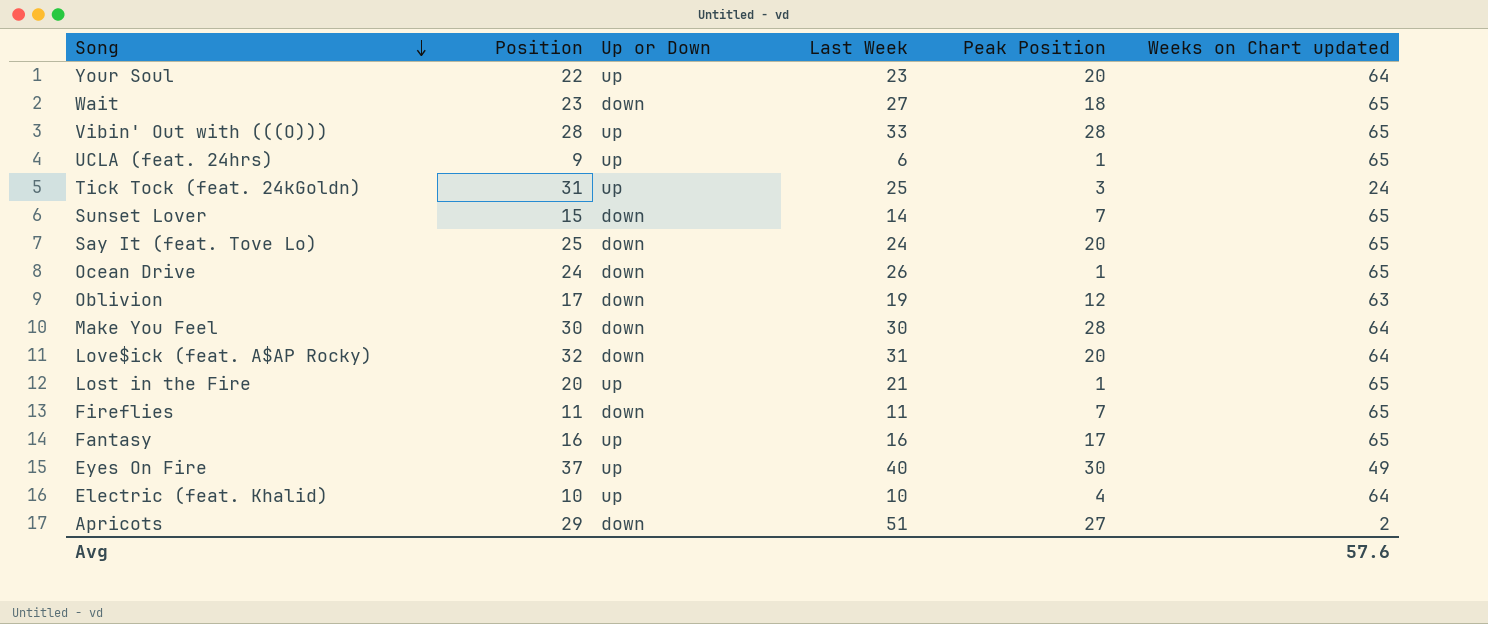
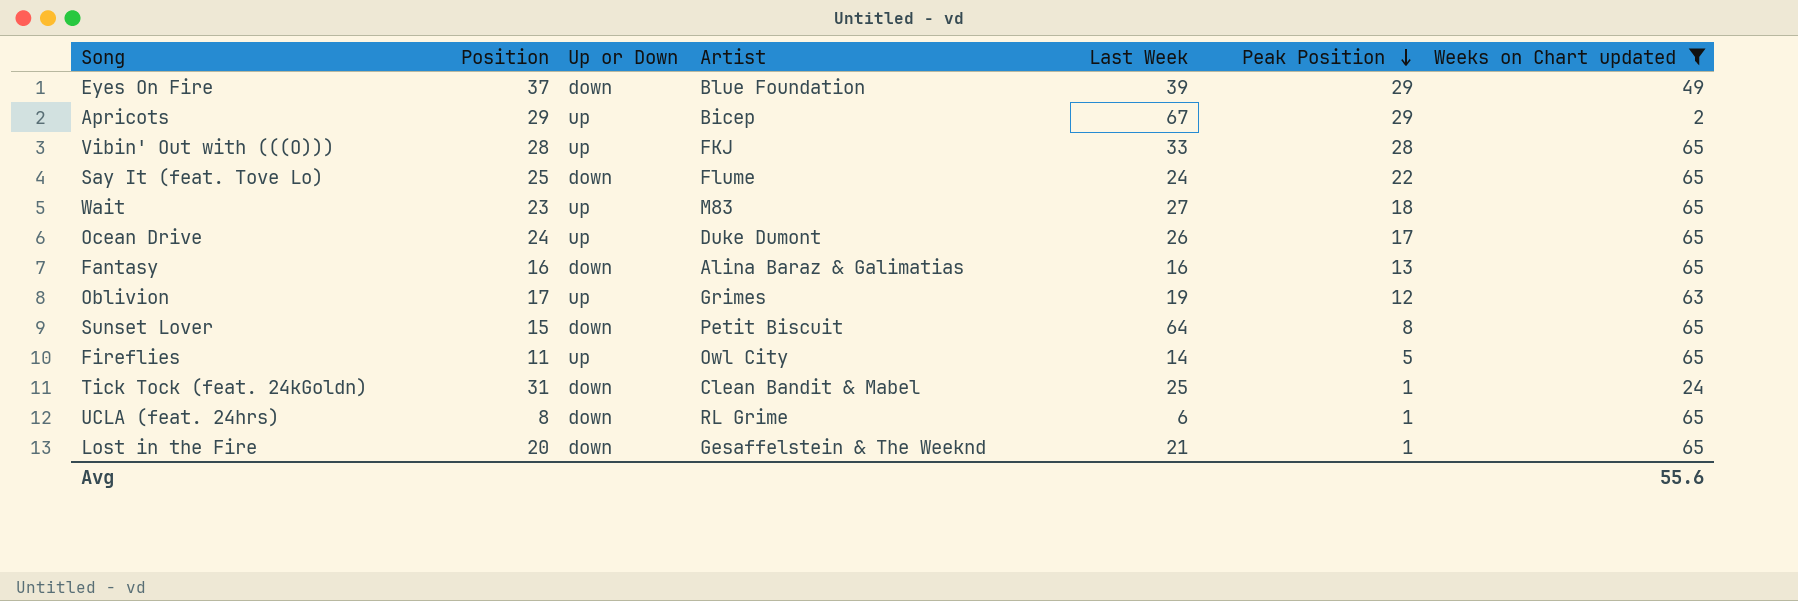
filter: none -> Weeks on Chart updated != 64
row order: Song descending -> Peak Position descending
column Artist | position: none -> 4
Eyes On Fire | Up or Down: up -> down
Eyes On Fire | Last Week: 40 -> 39
Eyes On Fire | Peak Position: 30 -> 29
Apricots | Up or Down: down -> up
Apricots | Last Week: 51 -> 67
Apricots | Peak Position: 27 -> 29
Say It (feat. Tove Lo) | Peak Position: 20 -> 22
Wait | Up or Down: down -> up
Ocean Drive | Up or Down: down -> up
Ocean Drive | Peak Position: 1 -> 17
Fantasy | Up or Down: up -> down
Fantasy | Peak Position: 17 -> 13
Oblivion | Up or Down: down -> up
Sunset Lover | Last Week: 14 -> 64
Sunset Lover | Peak Position: 7 -> 8
Fireflies | Up or Down: down -> up
Fireflies | Last Week: 11 -> 14
Fireflies | Peak Position: 7 -> 5
Tick Tock (feat. 24kGoldn) | Up or Down: up -> down
Tick Tock (feat. 24kGoldn) | Peak Position: 3 -> 1
UCLA (feat. 24hrs) | Position: 9 -> 8
UCLA (feat. 24hrs) | Up or Down: up -> down
Lost in the Fire | Up or Down: up -> down
Avg | Weeks on Chart updated: 57.6 -> 55.6

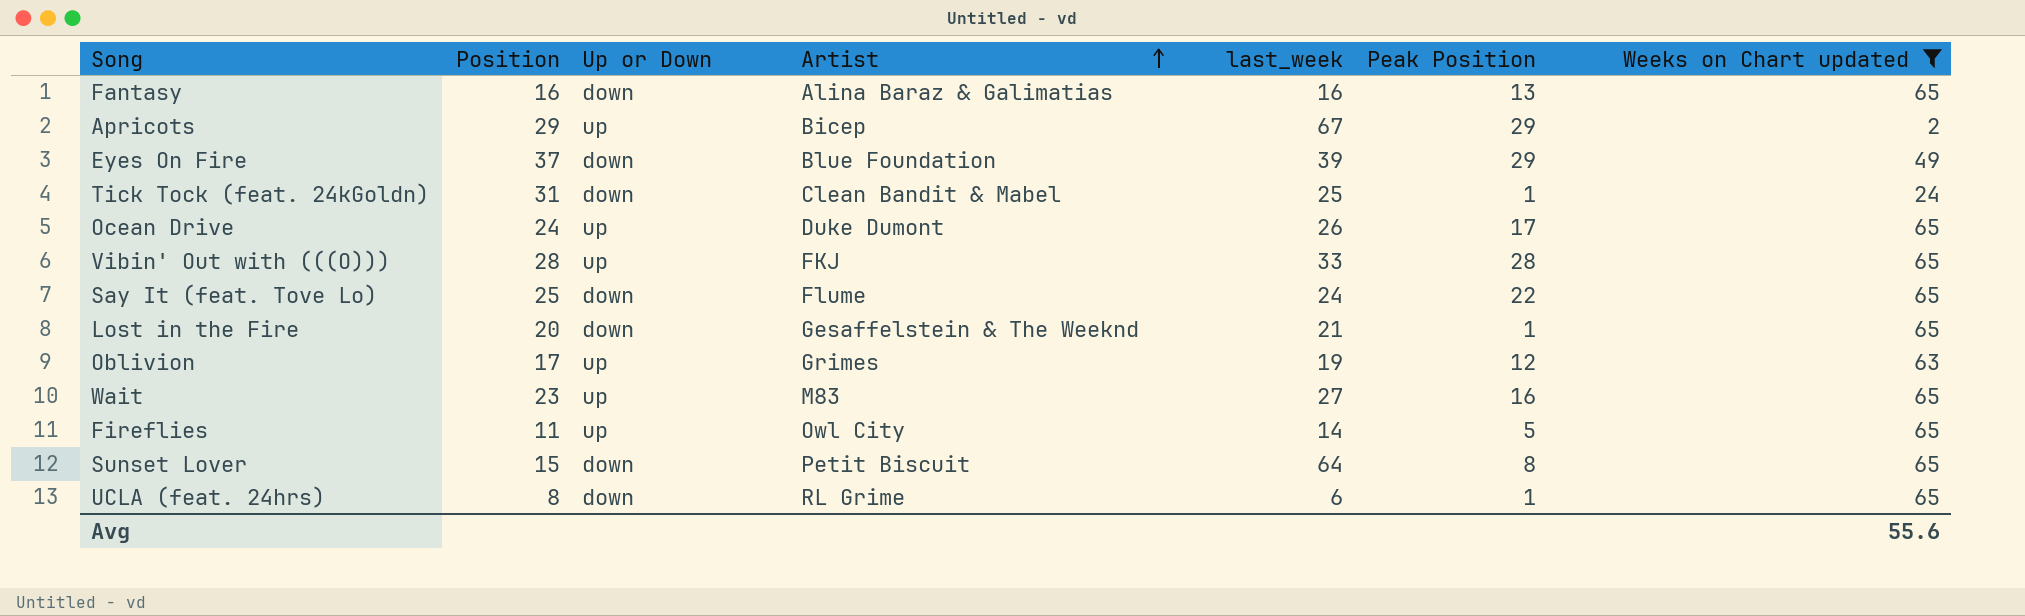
row order: Peak Position descending -> Artist ascending
column name: Last Week -> last_week
Wait | Peak Position: 18 -> 16

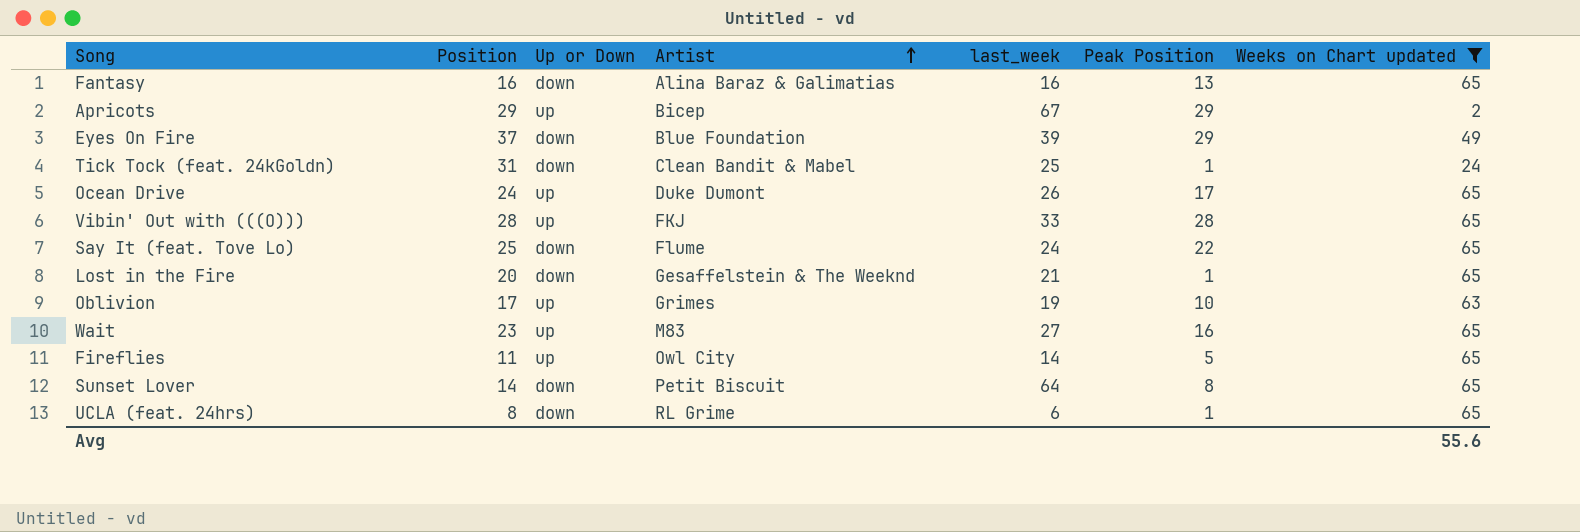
Oblivion | Peak Position: 12 -> 10
Sunset Lover | Position: 15 -> 14

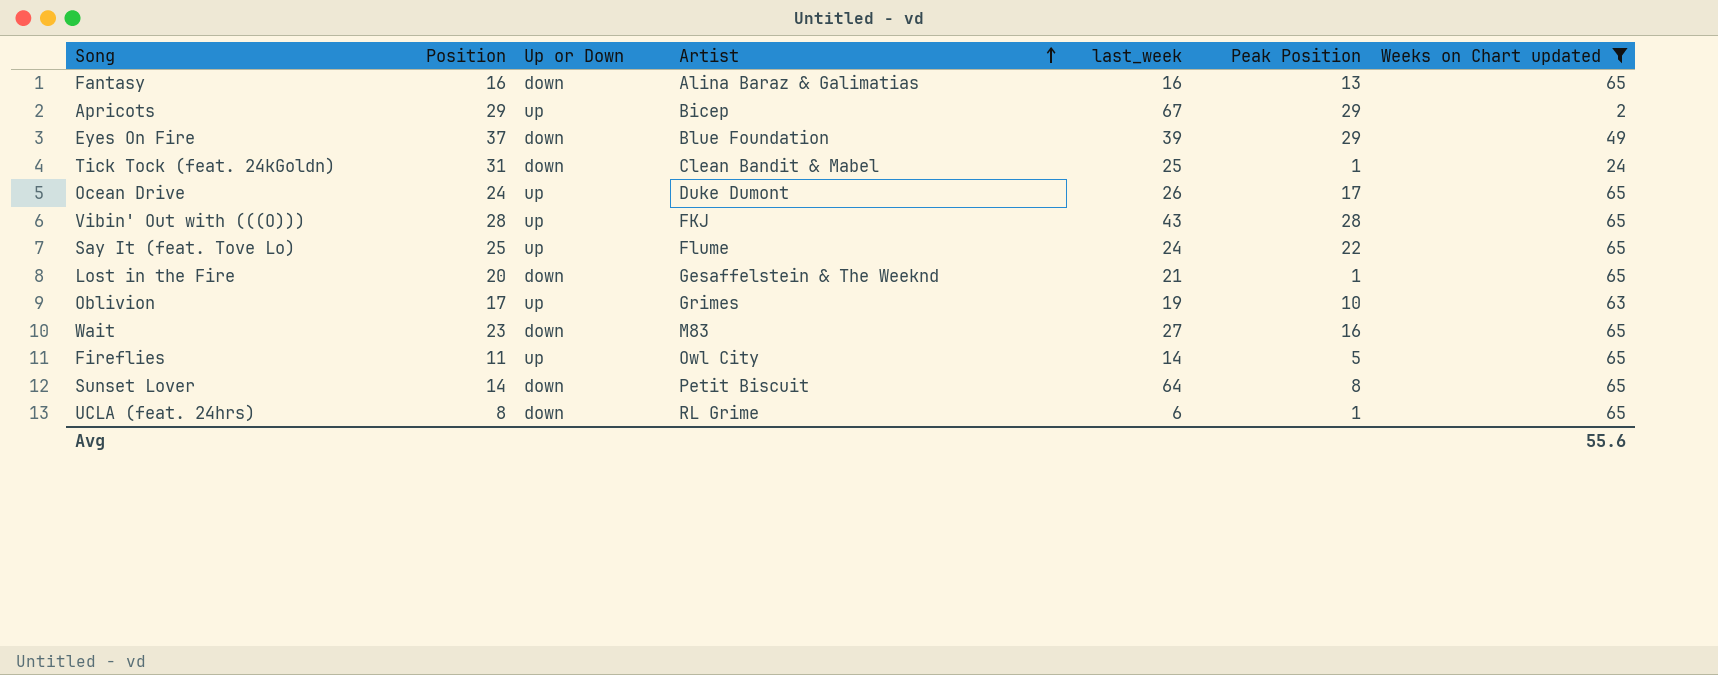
Vibin' Out with (((O))) | last_week: 33 -> 43
Say It (feat. Tove Lo) | Up or Down: down -> up
Wait | Up or Down: up -> down

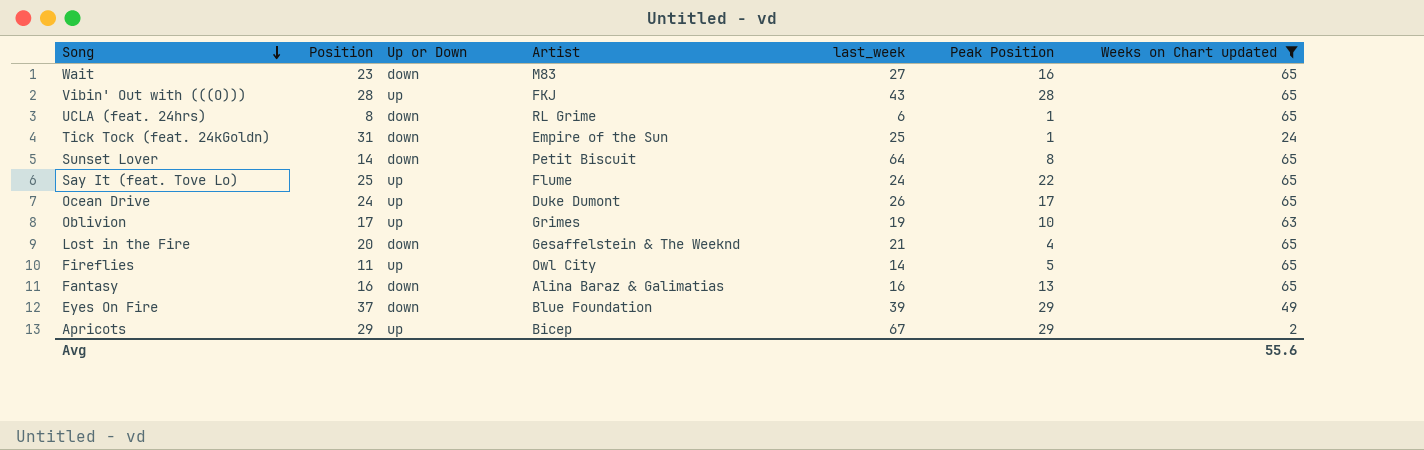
row order: Artist ascending -> Song descending
Tick Tock (feat. 24kGoldn) | Artist: Clean Bandit & Mabel -> Empire of the Sun
Lost in the Fire | Peak Position: 1 -> 4

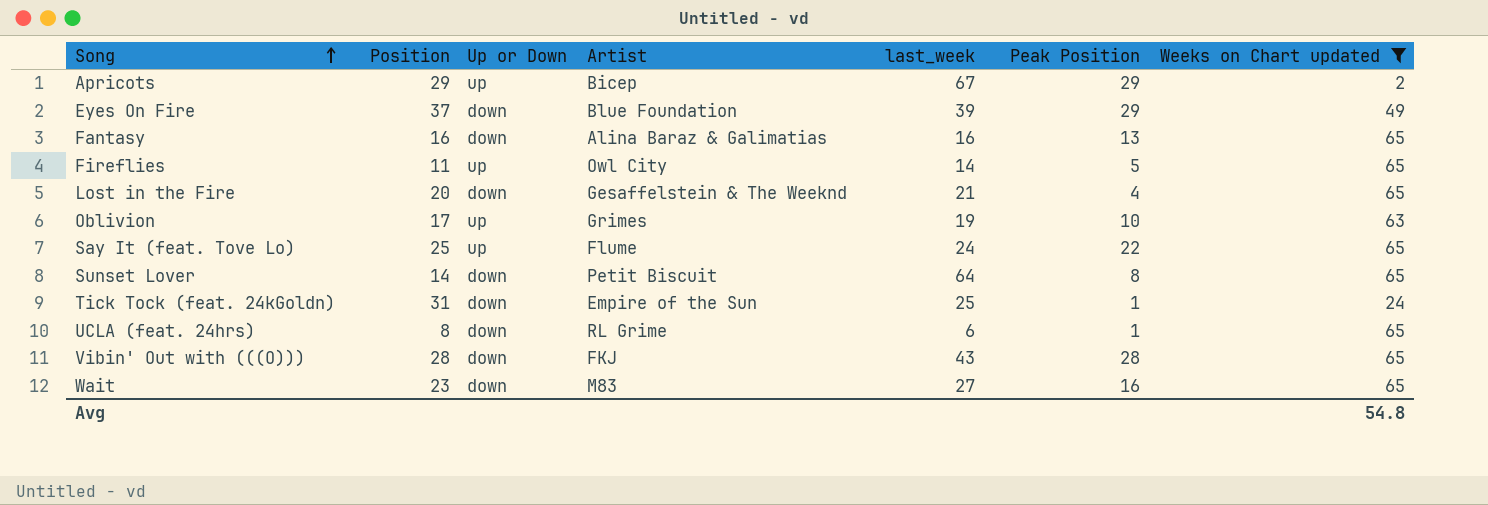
row order: Song descending -> Song ascending
row Ocean Drive: 24 | up | Duke Dumont | 26 | 17 | 65 -> none
Vibin' Out with (((O))) | Up or Down: up -> down
Avg | Weeks on Chart updated: 55.6 -> 54.8

